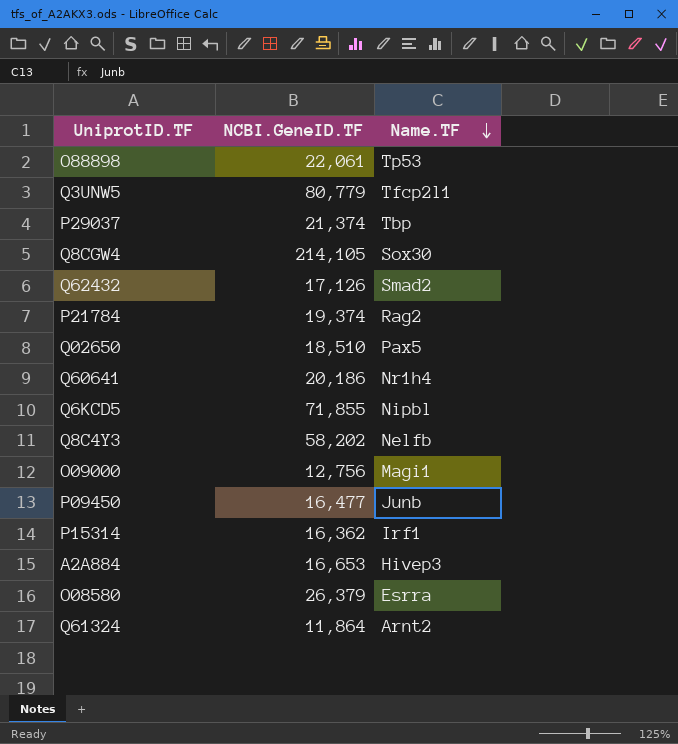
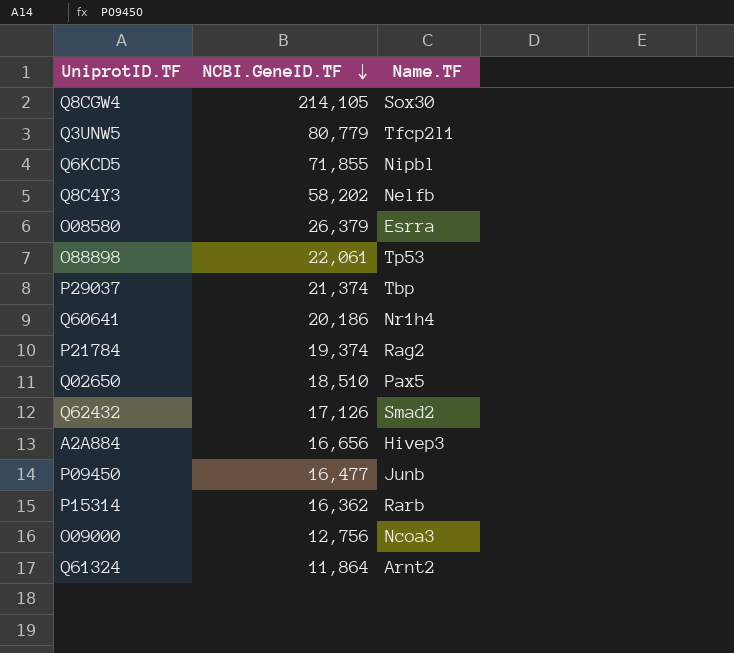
row order: Name.TF descending -> NCBI.GeneID.TF descending
A2A884 | NCBI.GeneID.TF: 16,653 -> 16,656
P15314 | Name.TF: Irf1 -> Rarb
O09000 | Name.TF: Magi1 -> Ncoa3

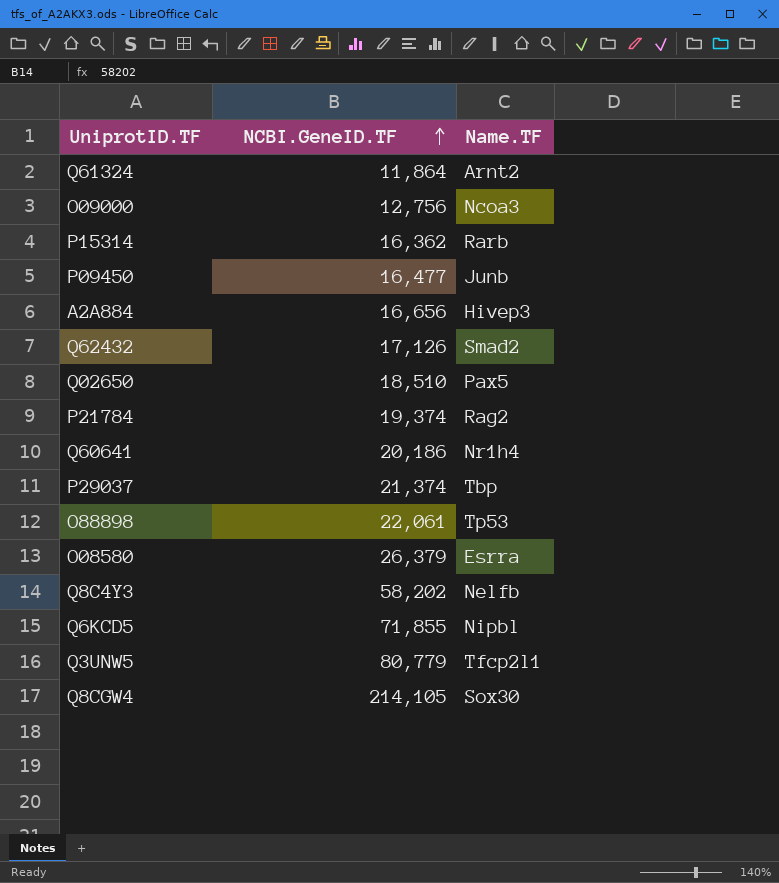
row order: NCBI.GeneID.TF descending -> NCBI.GeneID.TF ascending

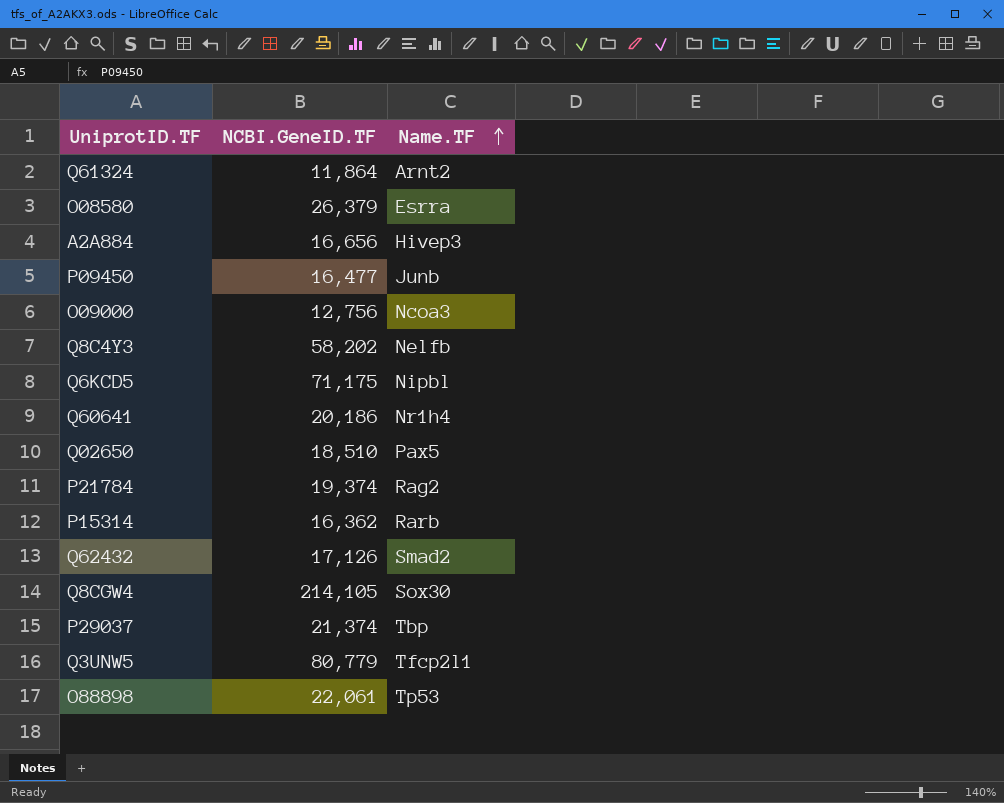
row order: NCBI.GeneID.TF ascending -> Name.TF ascending
Q6KCD5 | NCBI.GeneID.TF: 71,855 -> 71,175

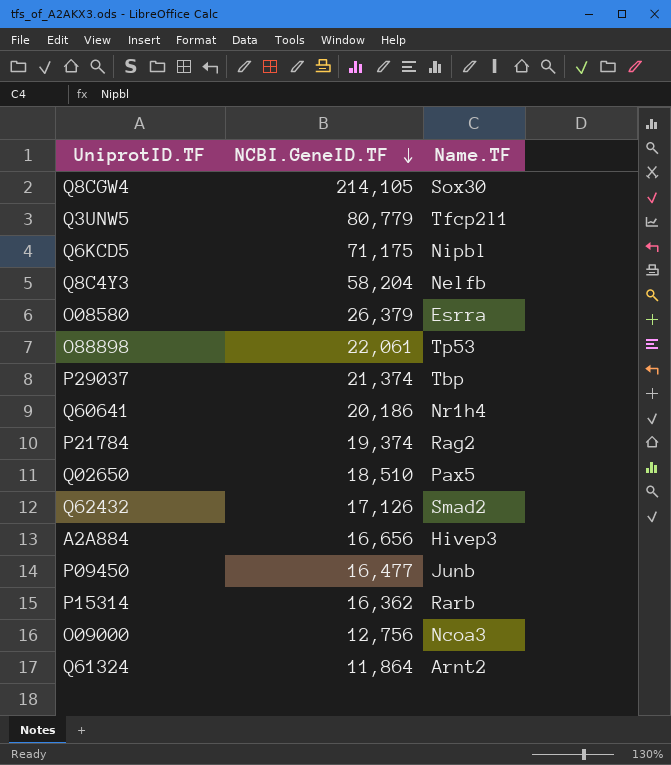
row order: Name.TF ascending -> NCBI.GeneID.TF descending
Q8C4Y3 | NCBI.GeneID.TF: 58,202 -> 58,204

